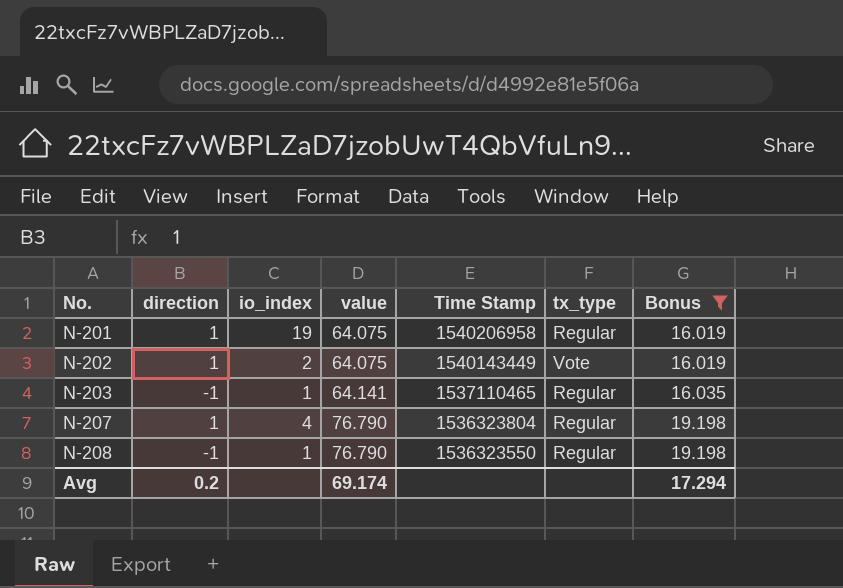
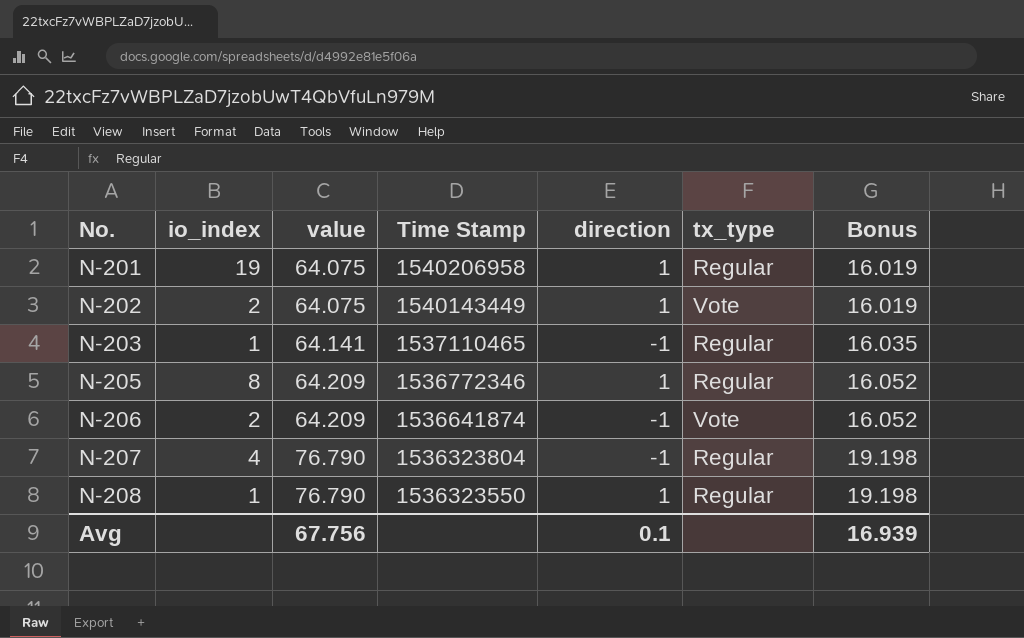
filter: Bonus != 16.052 -> none
column direction | position: 2 -> 5
N-207 | direction: 1 -> -1
N-208 | direction: -1 -> 1
Avg | value: 69.174 -> 67.756
Avg | direction: 0.2 -> 0.1
Avg | Bonus: 17.294 -> 16.939

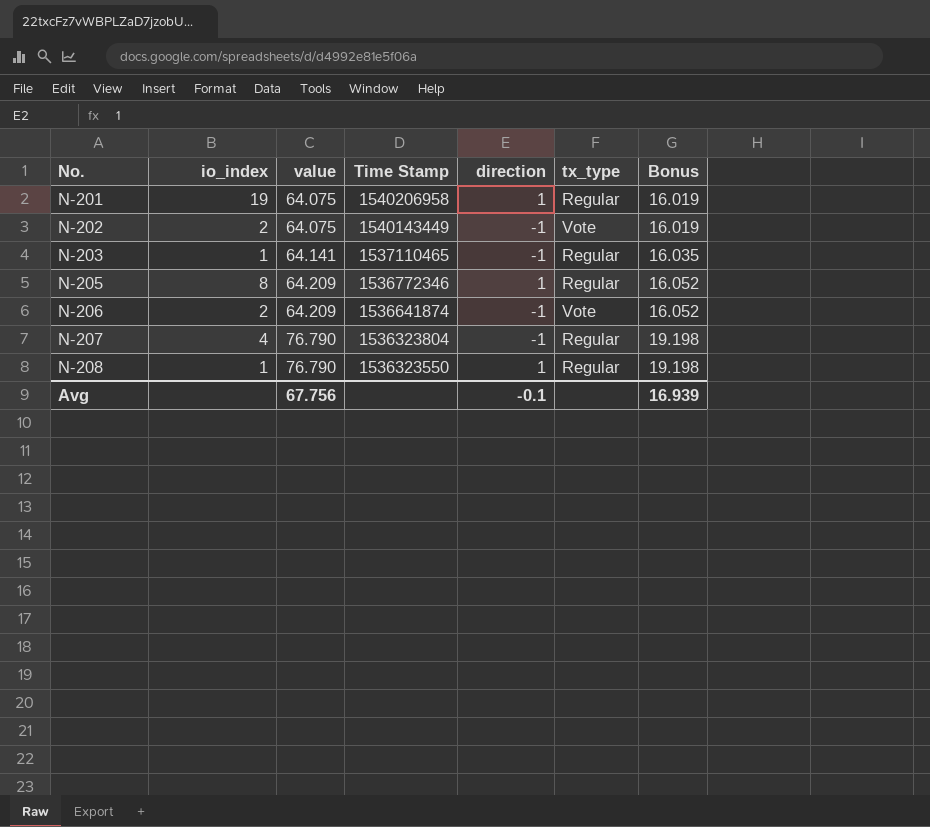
N-202 | direction: 1 -> -1
Avg | direction: 0.1 -> -0.1

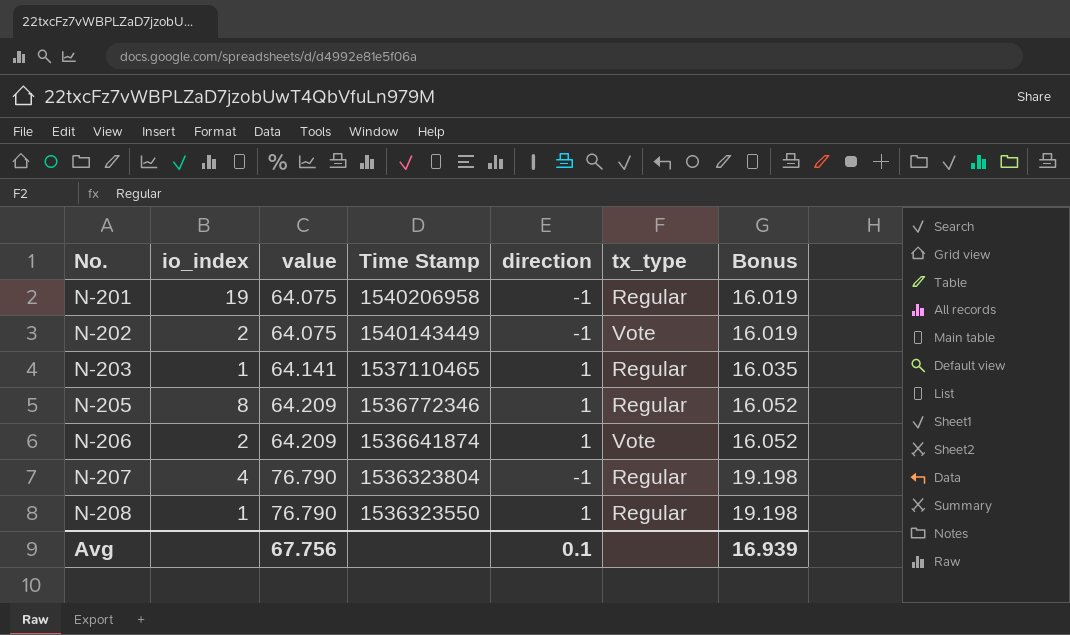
N-201 | direction: 1 -> -1
N-203 | direction: -1 -> 1
N-206 | direction: -1 -> 1
Avg | direction: -0.1 -> 0.1

